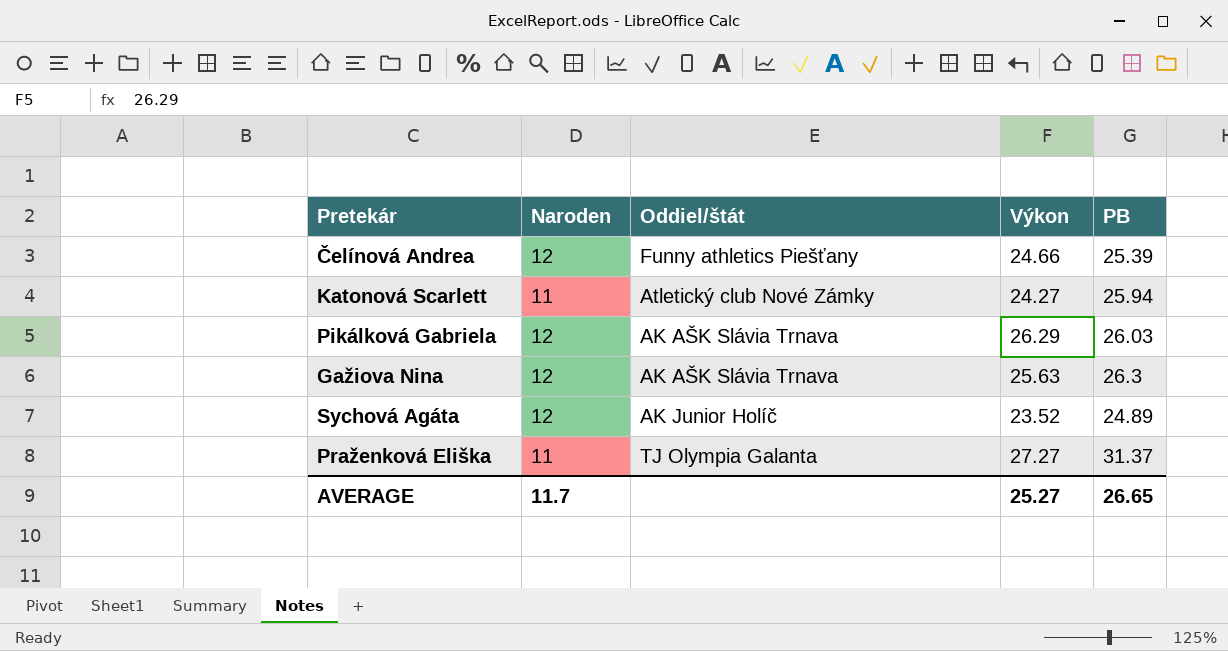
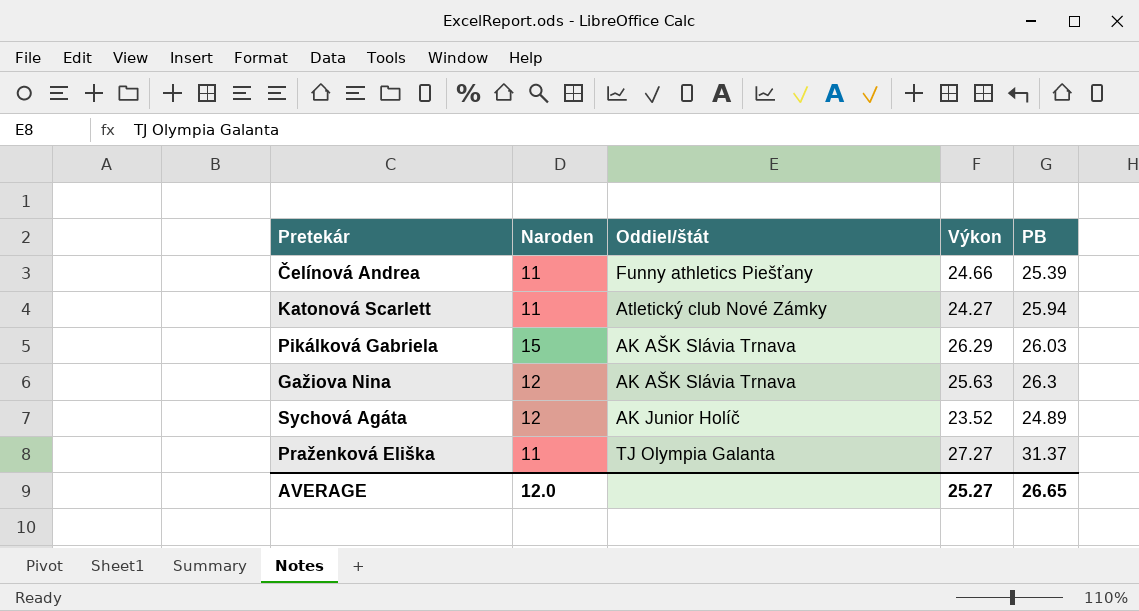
Čelínová Andrea | Naroden: 12 -> 11
Pikálková Gabriela | Naroden: 12 -> 15
AVERAGE | Naroden: 11.7 -> 12.0

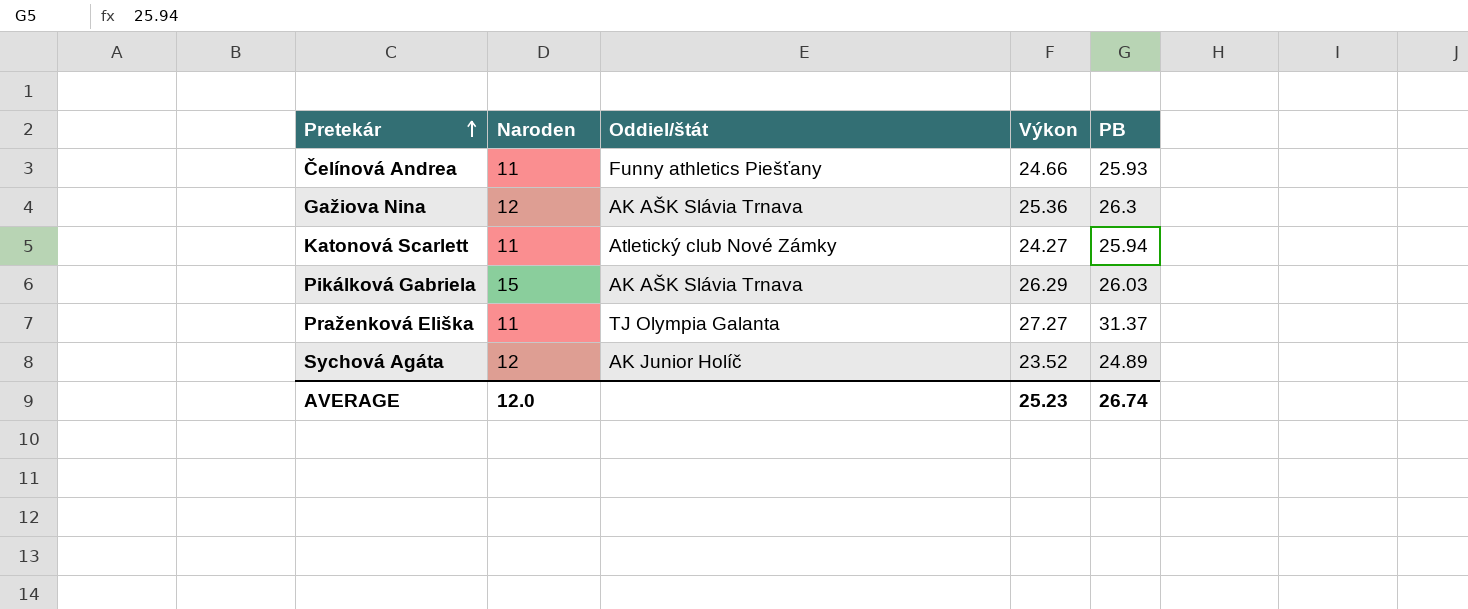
row order: none -> Pretekár ascending
Čelínová Andrea | PB: 25.39 -> 25.93
Gažiova Nina | Výkon: 25.63 -> 25.36
AVERAGE | Výkon: 25.27 -> 25.23
AVERAGE | PB: 26.65 -> 26.74

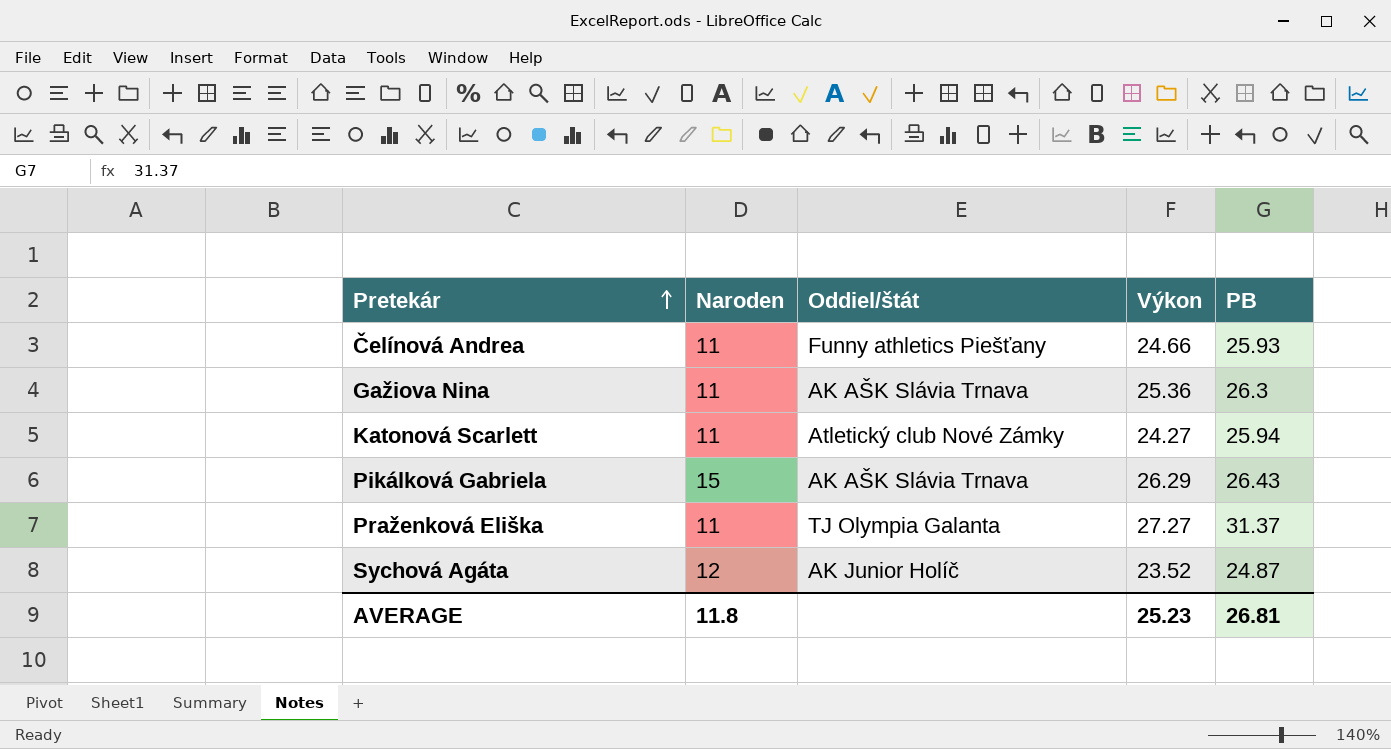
Gažiova Nina | Naroden: 12 -> 11
Pikálková Gabriela | PB: 26.03 -> 26.43
Sychová Agáta | PB: 24.89 -> 24.87
AVERAGE | Naroden: 12.0 -> 11.8
AVERAGE | PB: 26.74 -> 26.81

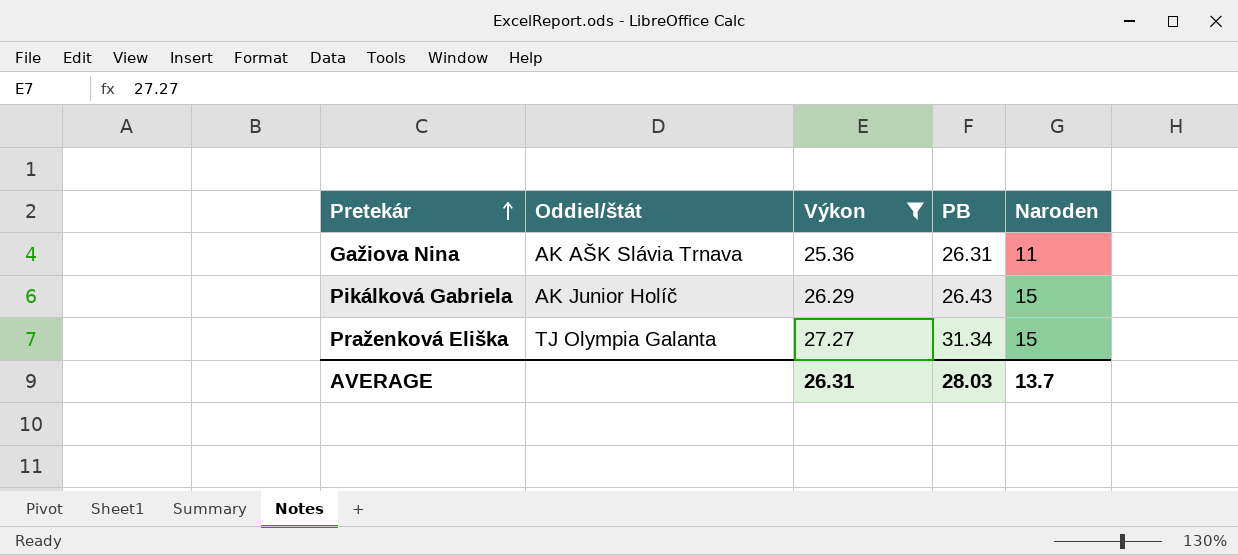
filter: none -> Výkon >= 25.36
column Naroden | position: 2 -> 5
Gažiova Nina | PB: 26.3 -> 26.31
Pikálková Gabriela | Oddiel/štát: AK AŠK Slávia Trnava -> AK Junior Holíč
Praženková Eliška | PB: 31.37 -> 31.34
Praženková Eliška | Naroden: 11 -> 15
AVERAGE | Výkon: 25.23 -> 26.31
AVERAGE | PB: 26.81 -> 28.03
AVERAGE | Naroden: 11.8 -> 13.7

